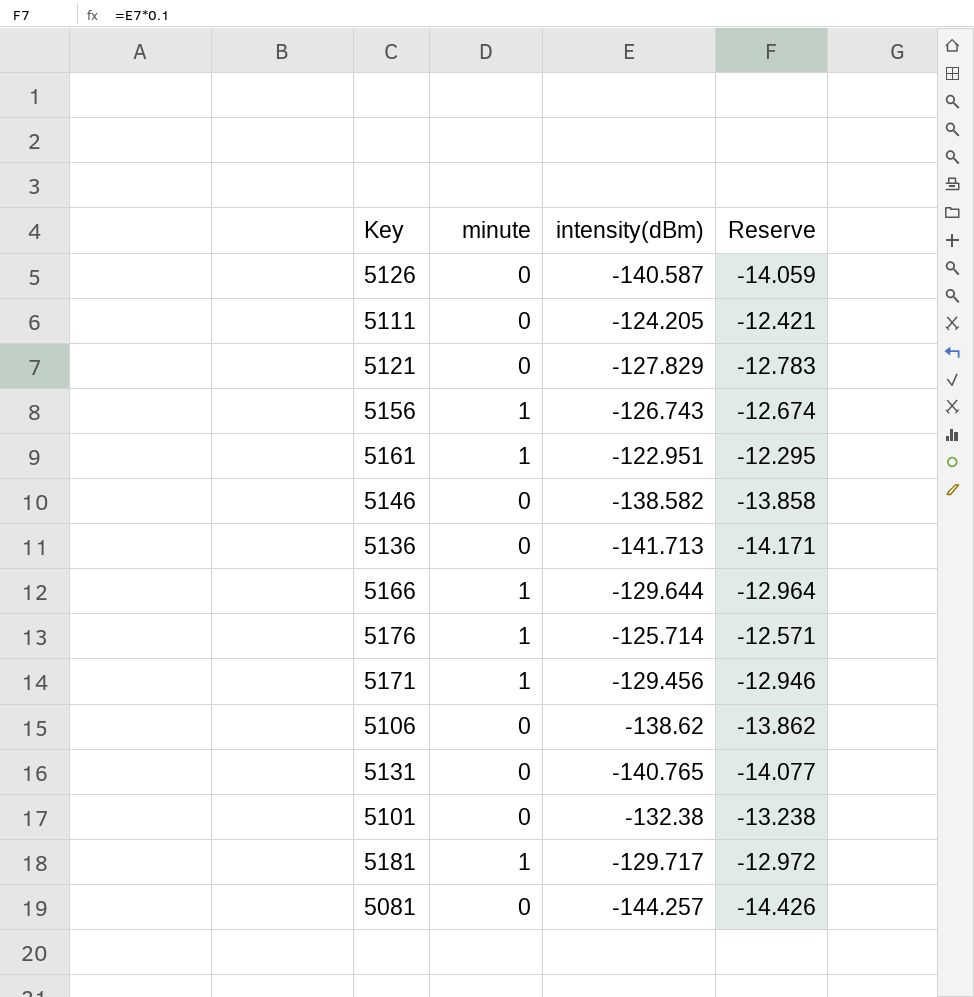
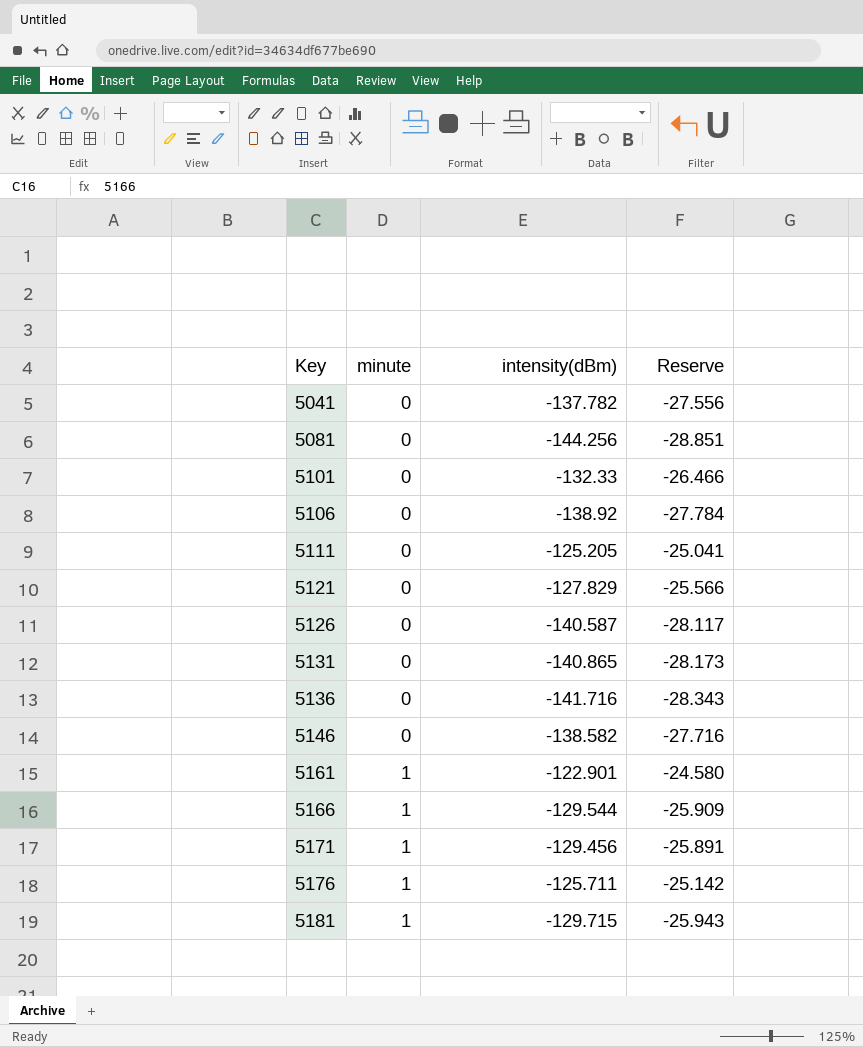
row order: none -> Key ascending
column Reserve | formula: [intensity(dBm)] * 0.1 -> [intensity(dBm)] * 0.2
row 5156: 1 | -126.743 | -12.674 -> none
row 5041: none -> 0 | -137.782 | -27.556
5081 | intensity(dBm): -144.257 -> -144.256
5101 | intensity(dBm): -132.38 -> -132.33
5106 | intensity(dBm): -138.62 -> -138.92
5111 | intensity(dBm): -124.205 -> -125.205
5131 | intensity(dBm): -140.765 -> -140.865
5136 | intensity(dBm): -141.713 -> -141.716
5161 | intensity(dBm): -122.951 -> -122.901
5166 | intensity(dBm): -129.644 -> -129.544
5176 | intensity(dBm): -125.714 -> -125.711
5181 | intensity(dBm): -129.717 -> -129.715

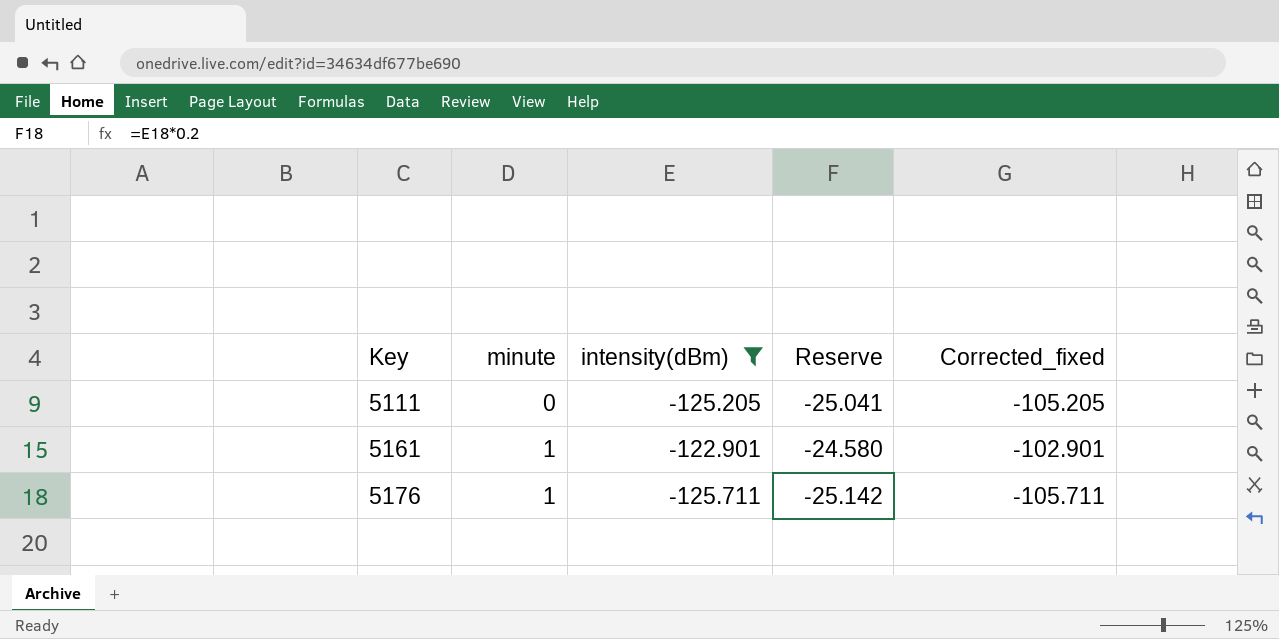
filter: none -> intensity(dBm) >= -125.711
column Corrected_fixed | formula: none -> [intensity(dBm)] + 20

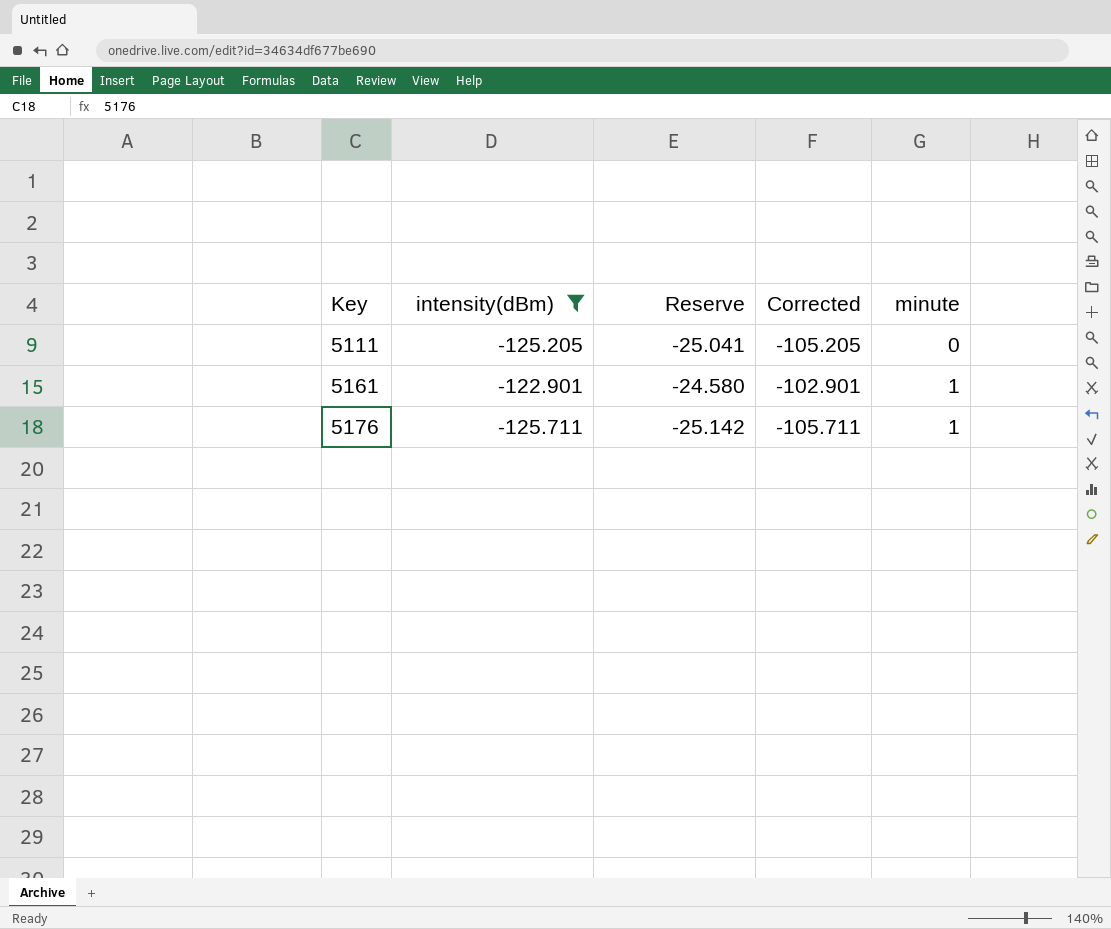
column name: Corrected_fixed -> Corrected
column minute | position: 2 -> 5

